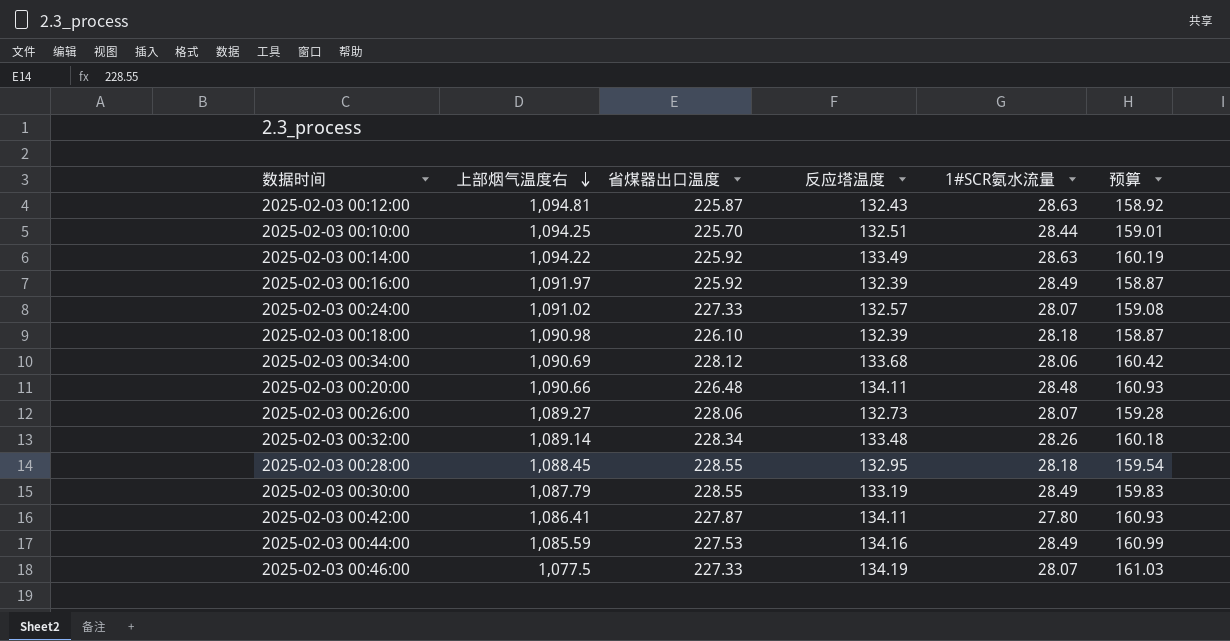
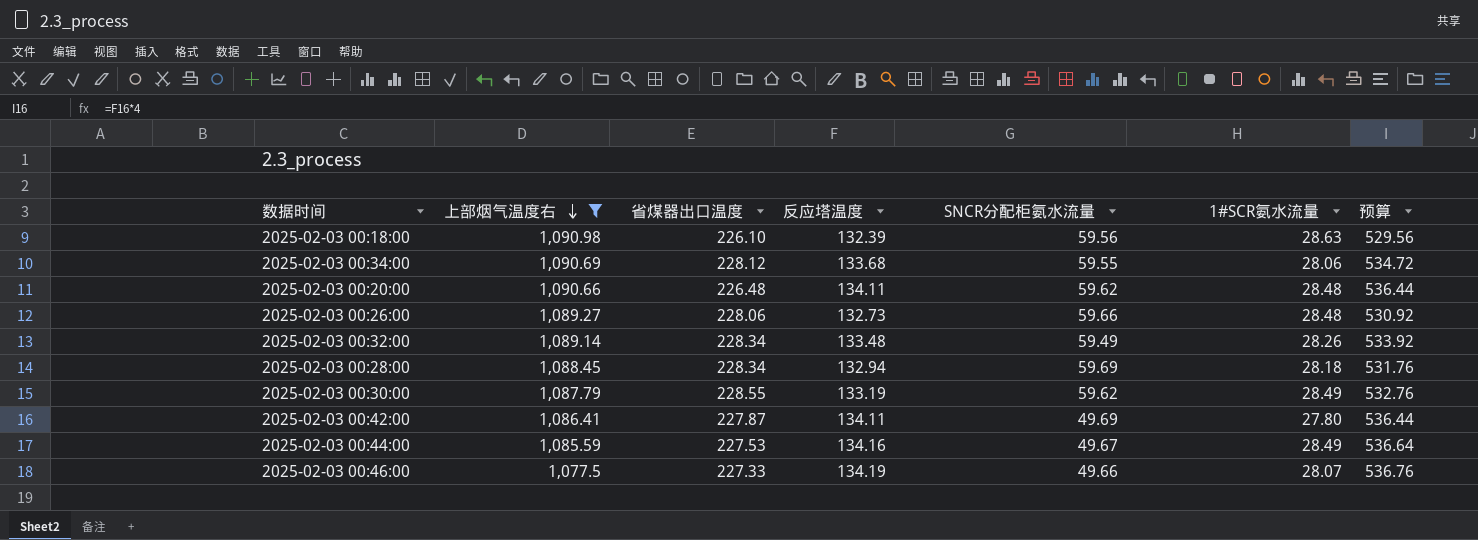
filter: none -> 上部烟气温度右 <= 1,090.98
column SNCR分配柜氨水流量 | position: none -> 5
column 预算 | formula: [反应塔温度] * 1.2 -> [反应塔温度] * 4
2025-02-03 00:18:00 | 1#SCR氨水流量: 28.18 -> 28.63
2025-02-03 00:26:00 | 1#SCR氨水流量: 28.07 -> 28.48
2025-02-03 00:28:00 | 省煤器出口温度: 228.55 -> 228.34
2025-02-03 00:28:00 | 反应塔温度: 132.95 -> 132.94

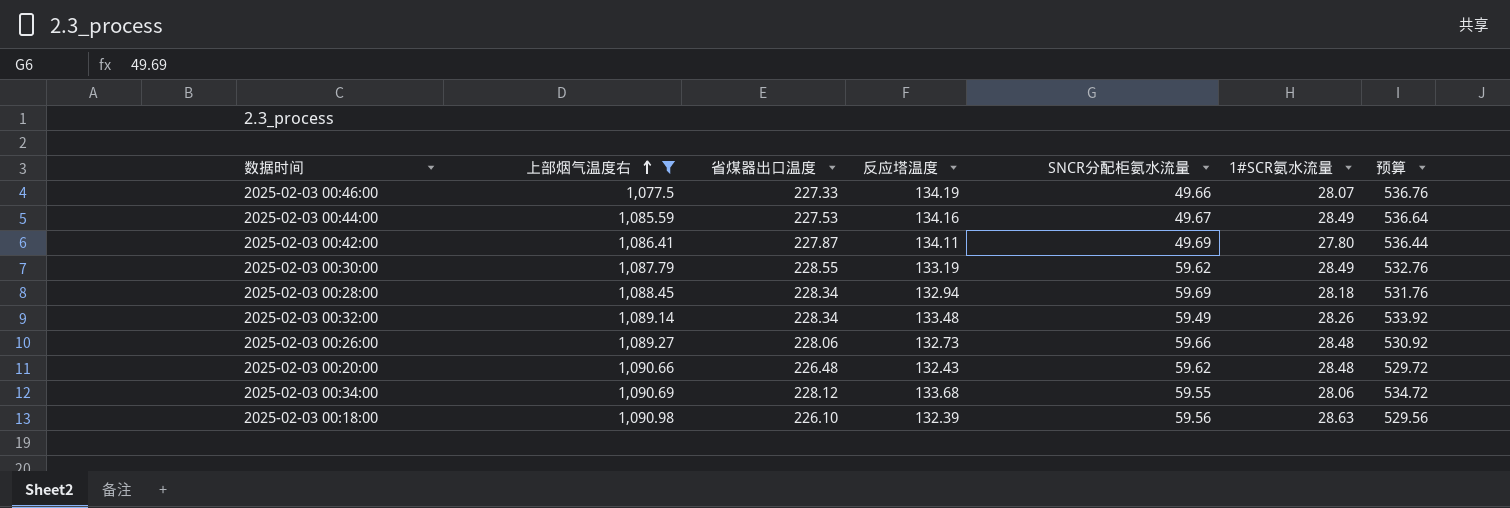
row order: 上部烟气温度右 descending -> 上部烟气温度右 ascending
2025-02-03 00:20:00 | 反应塔温度: 134.11 -> 132.43
2025-02-03 00:20:00 | 预算: 536.44 -> 529.72

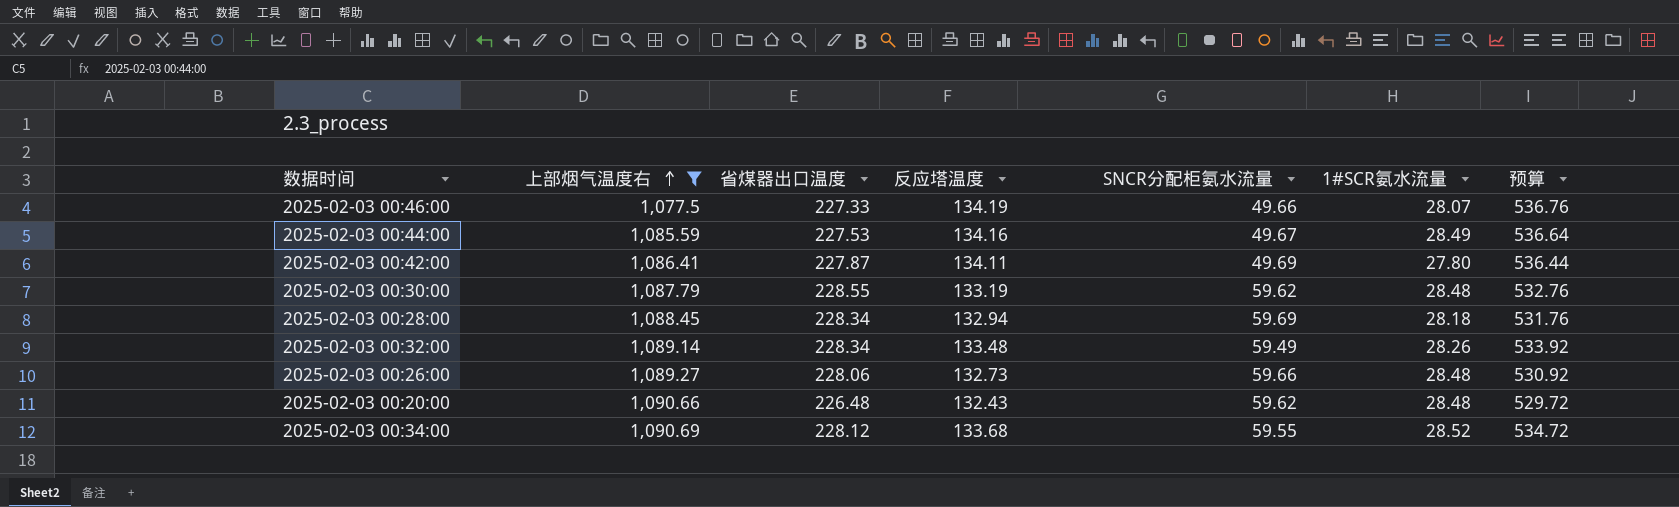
row 2025-02-03 00:18:00: 1,090.98 | 226.10 | 132.39 | 59.56 | 28.63 | 529.56 -> none
2025-02-03 00:30:00 | 1#SCR氨水流量: 28.49 -> 28.48
2025-02-03 00:34:00 | 1#SCR氨水流量: 28.06 -> 28.52

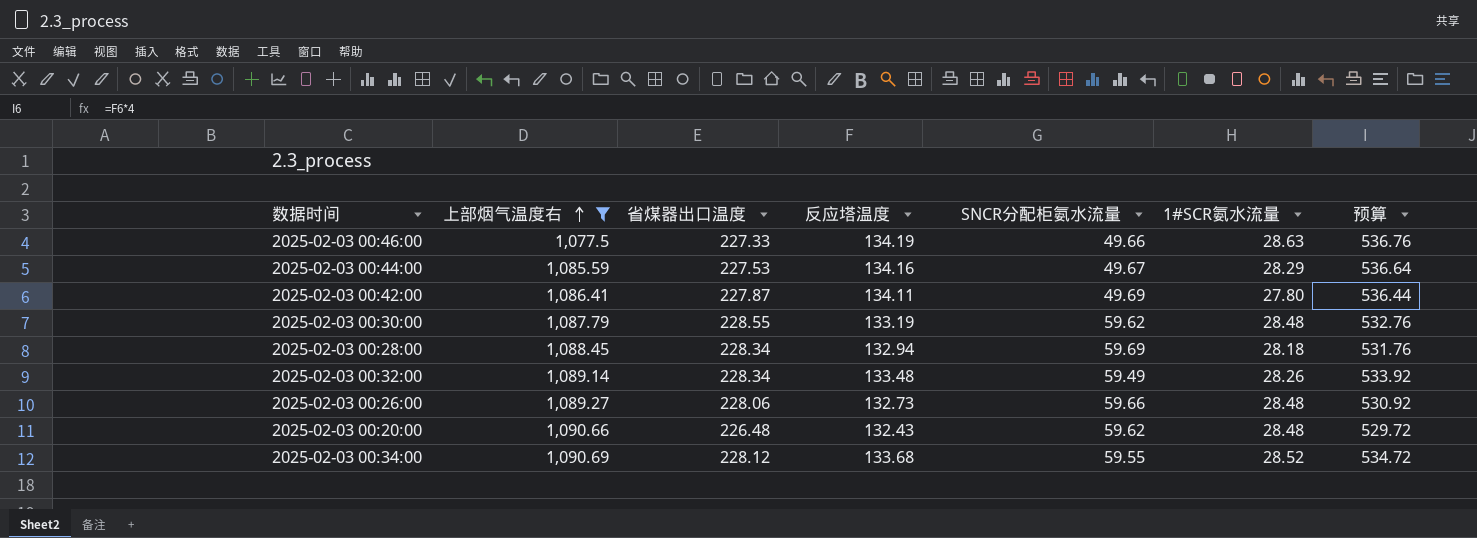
2025-02-03 00:46:00 | 1#SCR氨水流量: 28.07 -> 28.63
2025-02-03 00:44:00 | 1#SCR氨水流量: 28.49 -> 28.29

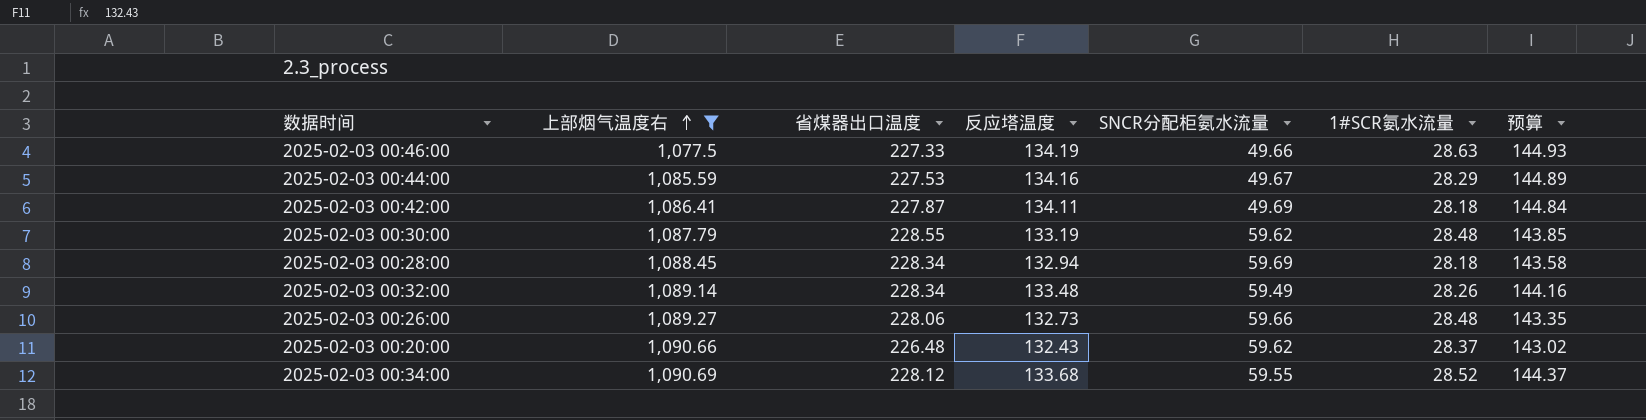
column 预算 | formula: [反应塔温度] * 4 -> [反应塔温度] * 1.08
2025-02-03 00:42:00 | 1#SCR氨水流量: 27.80 -> 28.18
2025-02-03 00:20:00 | 1#SCR氨水流量: 28.48 -> 28.37

